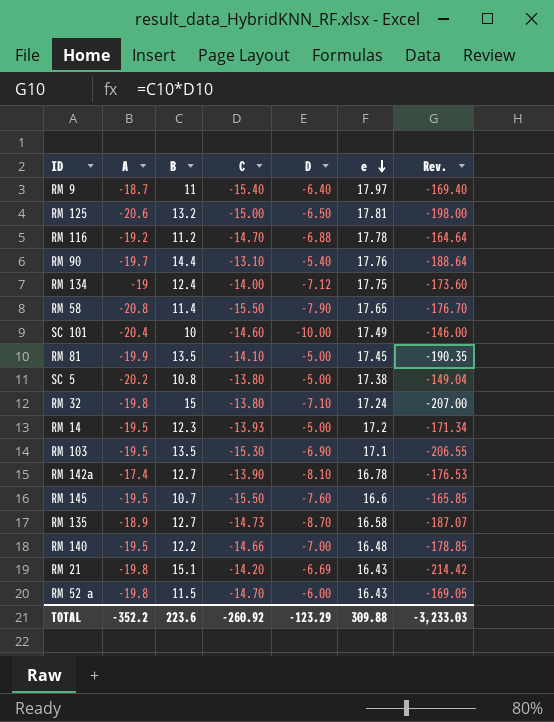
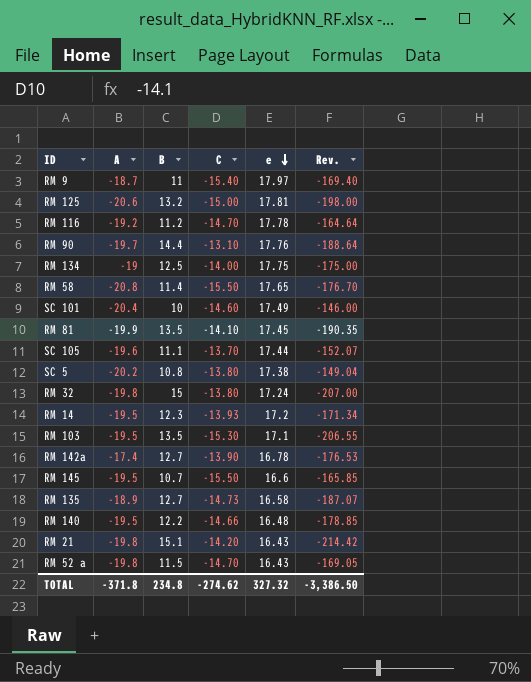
column D | position: 5 -> none
RM 134 | B: 12.4 -> 12.5
RM 134 | Rev.: -173.60 -> -175.00
row SC 105: none -> -19.6 | 11.1 | -13.70 | 17.44 | -152.07
TOTAL | A: -352.2 -> -371.8
TOTAL | B: 223.6 -> 234.8
TOTAL | C: -260.92 -> -274.62
TOTAL | e: 309.88 -> 327.32
TOTAL | Rev.: -3,233.03 -> -3,386.50

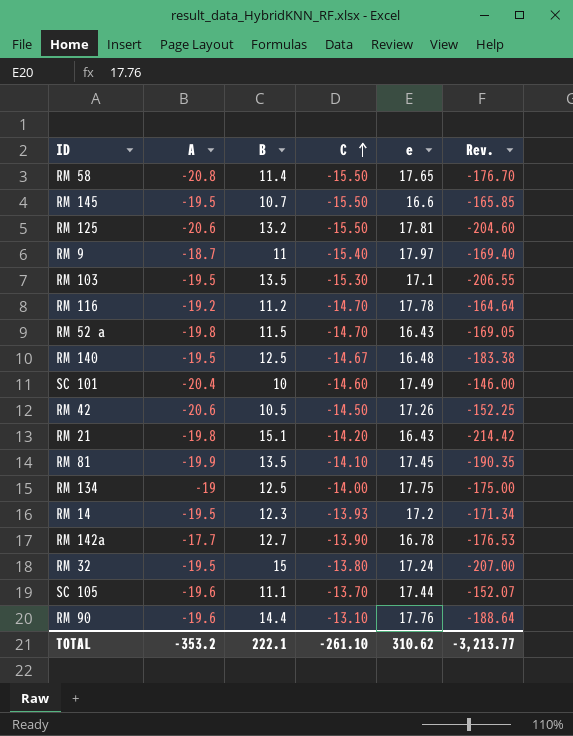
row order: e descending -> C ascending
row SC 5: -20.2 | 10.8 | -13.80 | 17.38 | -149.04 -> none
row RM 135: -18.9 | 12.7 | -14.73 | 16.58 | -187.07 -> none
RM 125 | C: -15.00 -> -15.50
RM 125 | Rev.: -198.00 -> -204.60
RM 140 | B: 12.2 -> 12.5
RM 140 | C: -14.66 -> -14.67
RM 140 | Rev.: -178.85 -> -183.38
row RM 42: none -> -20.6 | 10.5 | -14.50 | 17.26 | -152.25
RM 142a | A: -17.4 -> -17.7
RM 32 | A: -19.8 -> -19.5
RM 90 | A: -19.7 -> -19.6
TOTAL | A: -371.8 -> -353.2
TOTAL | B: 234.8 -> 222.1
TOTAL | C: -274.62 -> -261.10
TOTAL | e: 327.32 -> 310.62
TOTAL | Rev.: -3,386.50 -> -3,213.77

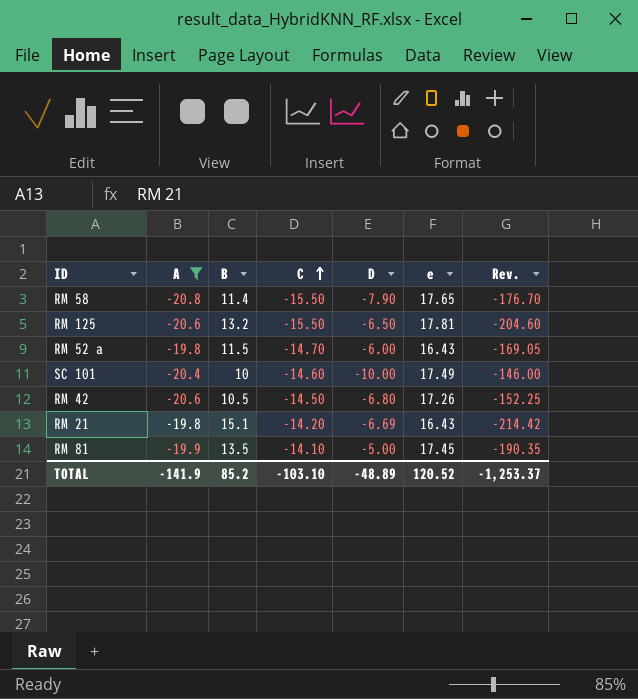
filter: none -> A <= -19.8
column D | position: none -> 5
TOTAL | A: -353.2 -> -141.9
TOTAL | B: 222.1 -> 85.2
TOTAL | C: -261.10 -> -103.10
TOTAL | e: 310.62 -> 120.52
TOTAL | Rev.: -3,213.77 -> -1,253.37

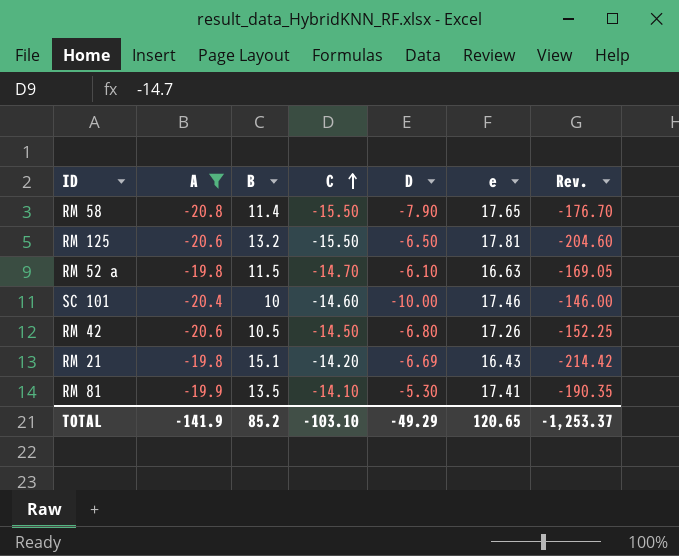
RM 52 a | D: -6.00 -> -6.10
RM 52 a | e: 16.43 -> 16.63
SC 101 | e: 17.49 -> 17.46
RM 81 | D: -5.00 -> -5.30
RM 81 | e: 17.45 -> 17.41
TOTAL | D: -48.89 -> -49.29
TOTAL | e: 120.52 -> 120.65

